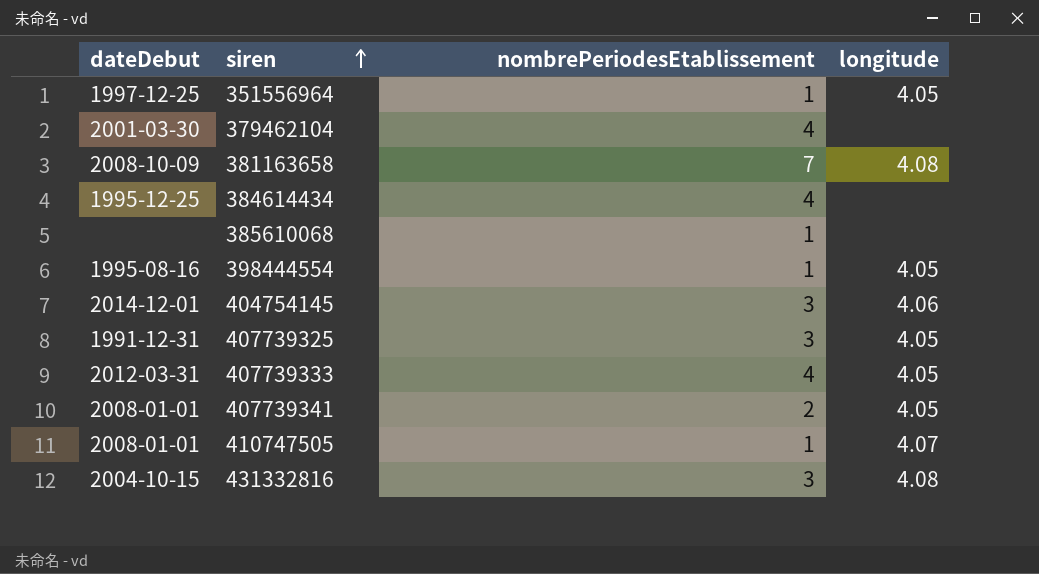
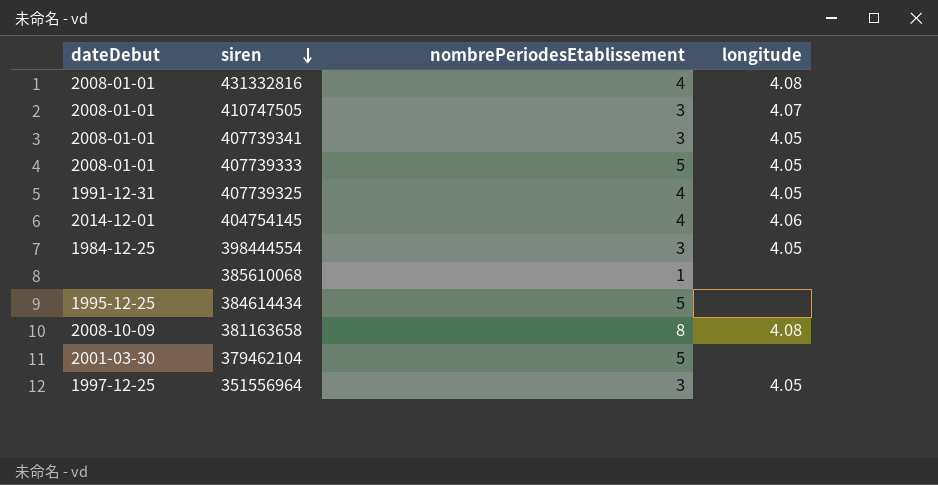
row order: siren ascending -> siren descending
431332816 | dateDebut: 2004-10-15 -> 2008-01-01
431332816 | nombrePeriodesEtablissement: 3 -> 4
410747505 | nombrePeriodesEtablissement: 1 -> 3
407739341 | nombrePeriodesEtablissement: 2 -> 3
407739333 | dateDebut: 2012-03-31 -> 2008-01-01
407739333 | nombrePeriodesEtablissement: 4 -> 5
407739325 | nombrePeriodesEtablissement: 3 -> 4
404754145 | nombrePeriodesEtablissement: 3 -> 4
398444554 | dateDebut: 1995-08-16 -> 1984-12-25
398444554 | nombrePeriodesEtablissement: 1 -> 3
384614434 | nombrePeriodesEtablissement: 4 -> 5
381163658 | nombrePeriodesEtablissement: 7 -> 8
379462104 | nombrePeriodesEtablissement: 4 -> 5
351556964 | nombrePeriodesEtablissement: 1 -> 3

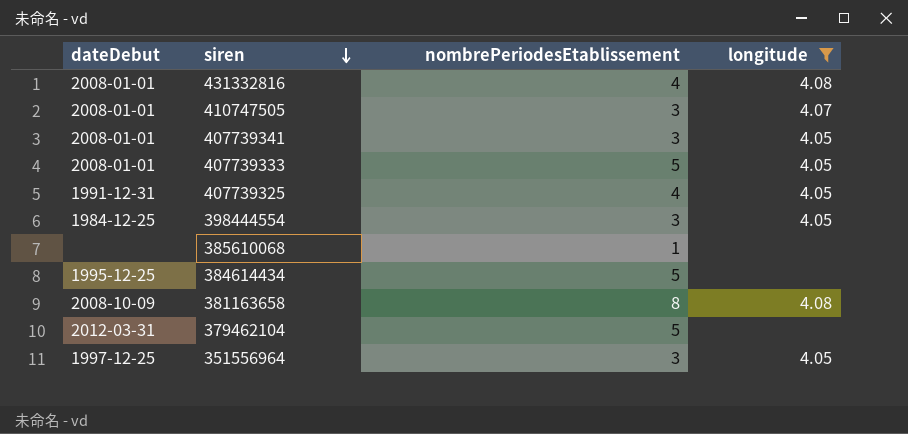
filter: none -> longitude != 4.06
379462104 | dateDebut: 2001-03-30 -> 2012-03-31

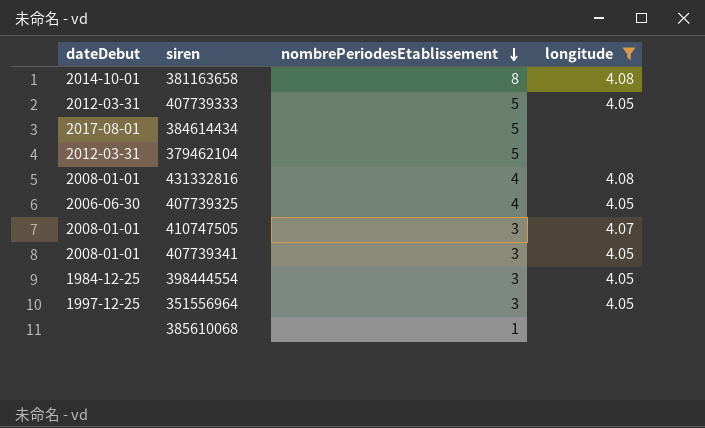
row order: siren descending -> nombrePeriodesEtablissement descending
381163658 | dateDebut: 2008-10-09 -> 2014-10-01
407739333 | dateDebut: 2008-01-01 -> 2012-03-31
384614434 | dateDebut: 1995-12-25 -> 2017-08-01
407739325 | dateDebut: 1991-12-31 -> 2006-06-30

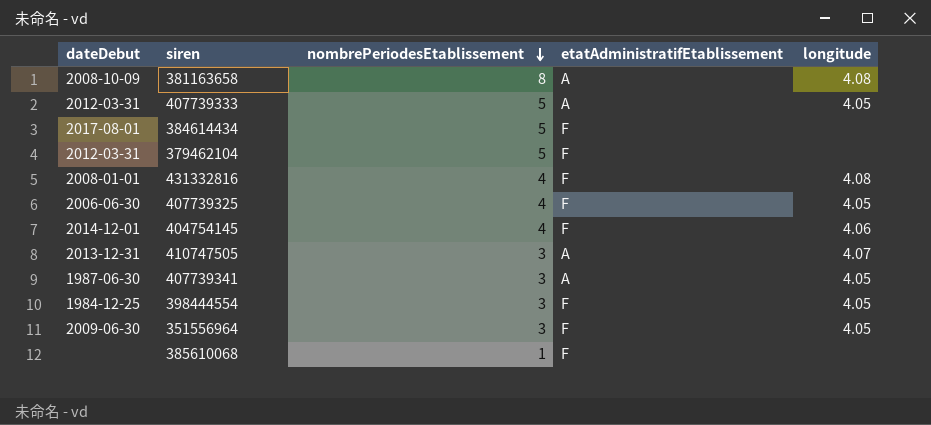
filter: longitude != 4.06 -> none
column etatAdministratifEtablissement | position: none -> 4
381163658 | dateDebut: 2014-10-01 -> 2008-10-09
410747505 | dateDebut: 2008-01-01 -> 2013-12-31
407739341 | dateDebut: 2008-01-01 -> 1987-06-30
351556964 | dateDebut: 1997-12-25 -> 2009-06-30

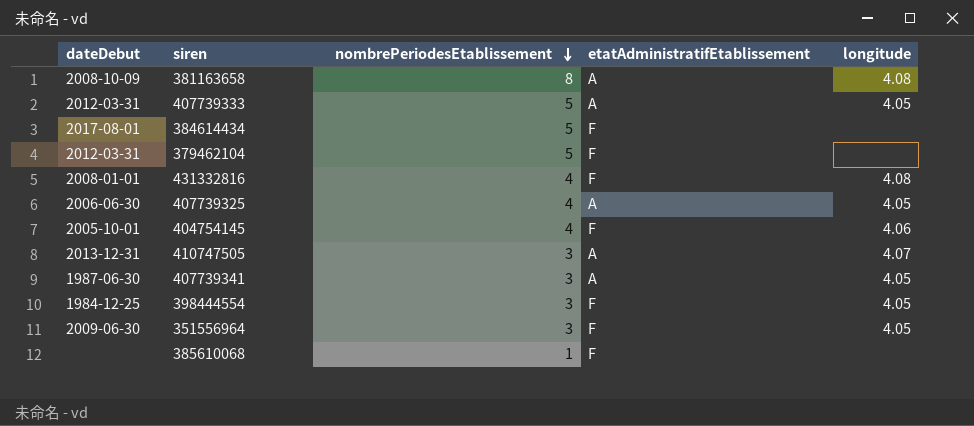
407739325 | etatAdministratifEtablissement: F -> A
404754145 | dateDebut: 2014-12-01 -> 2005-10-01

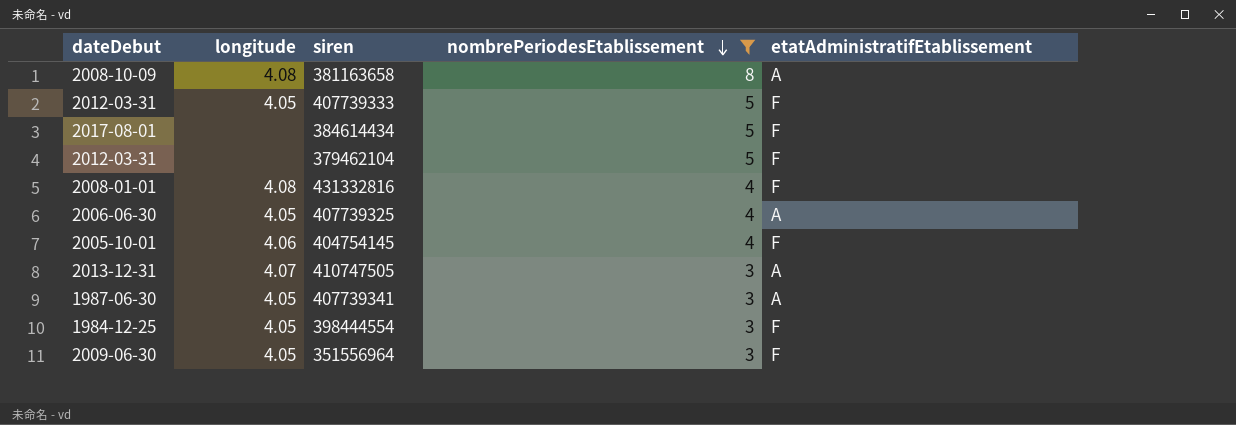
filter: none -> nombrePeriodesEtablissement != 1
column longitude | position: 5 -> 2
407739333 | etatAdministratifEtablissement: A -> F

